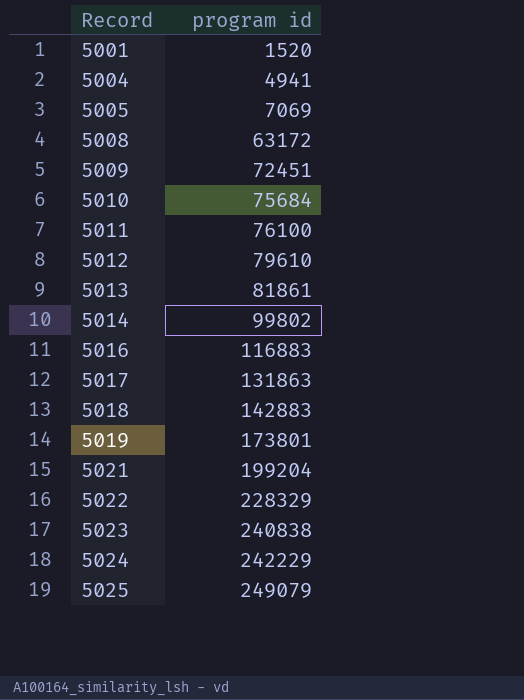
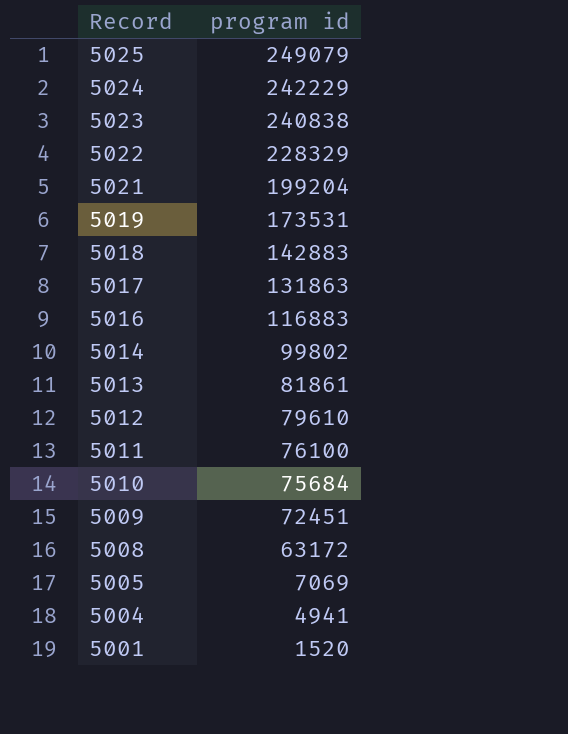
row order: Record ascending -> Record descending
5019 | program id: 173801 -> 173531

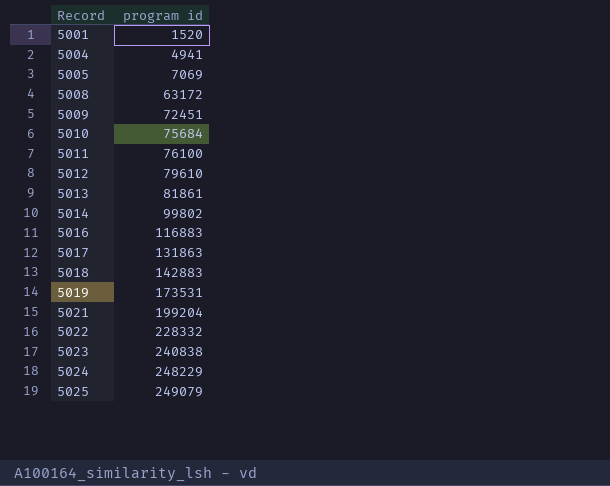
row order: Record descending -> Record ascending
5022 | program id: 228329 -> 228332
5024 | program id: 242229 -> 248229

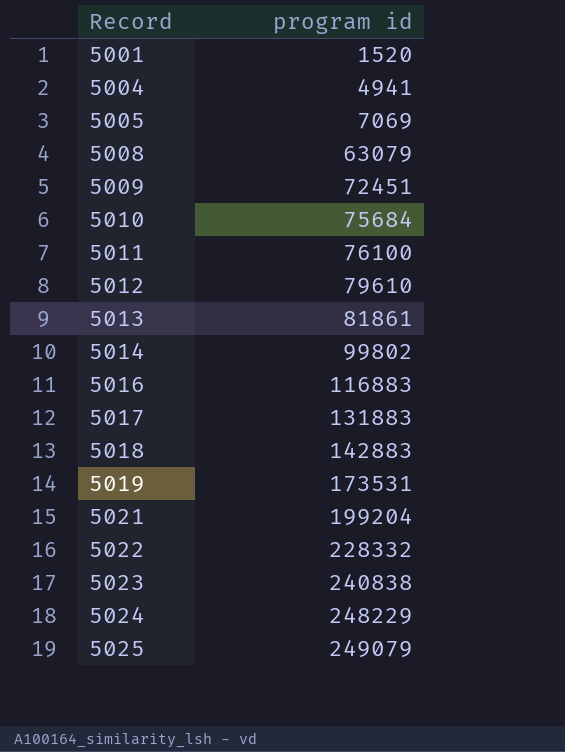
5008 | program id: 63172 -> 63079
5017 | program id: 131863 -> 131883

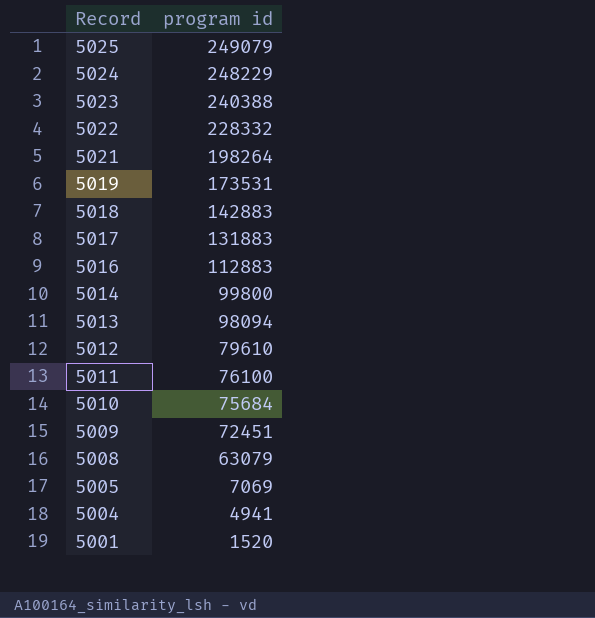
row order: Record ascending -> Record descending
5023 | program id: 240838 -> 240388
5021 | program id: 199204 -> 198264
5016 | program id: 116883 -> 112883
5014 | program id: 99802 -> 99800
5013 | program id: 81861 -> 98094

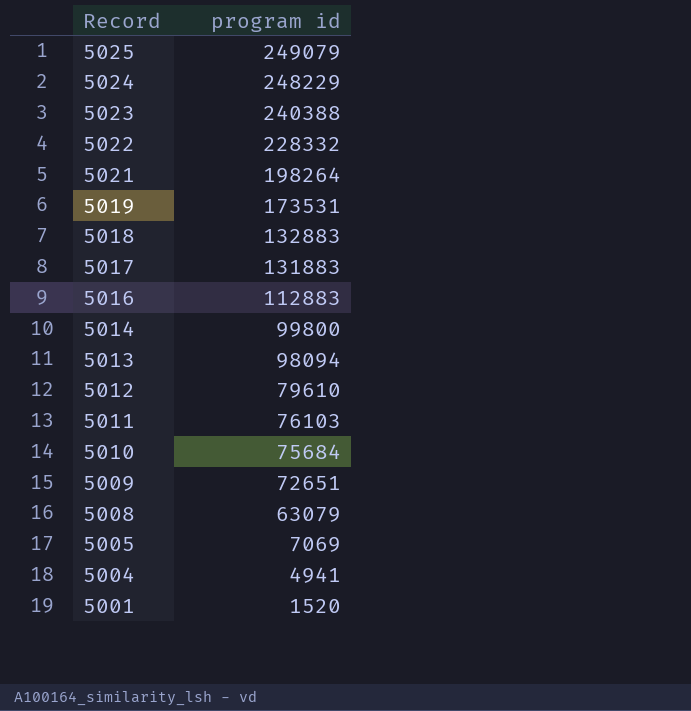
5018 | program id: 142883 -> 132883
5011 | program id: 76100 -> 76103
5009 | program id: 72451 -> 72651

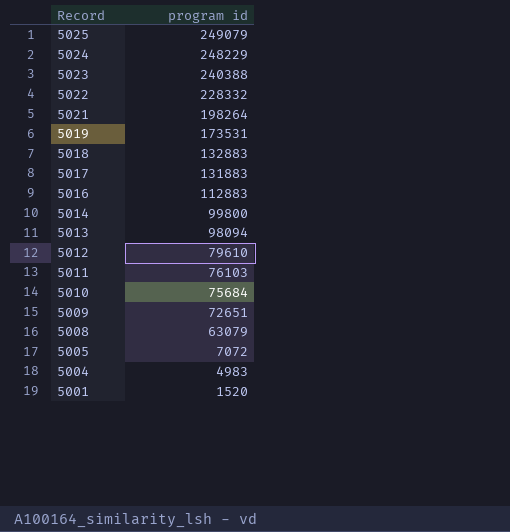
5005 | program id: 7069 -> 7072
5004 | program id: 4941 -> 4983

